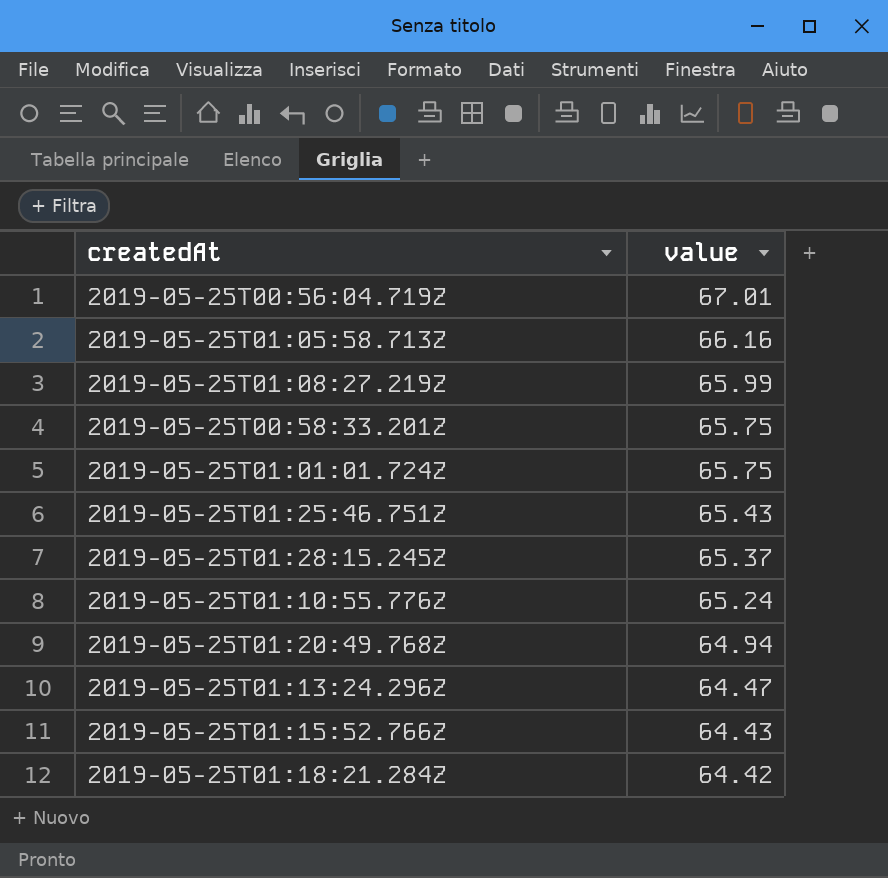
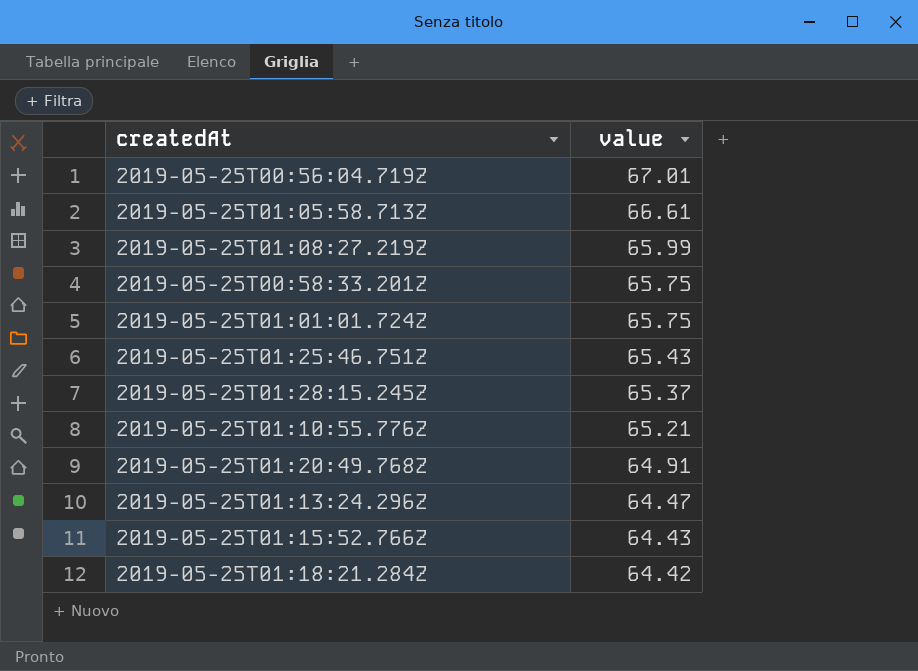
2019-05-25T01:05:58.713Z | value: 66.16 -> 66.61
2019-05-25T01:10:55.776Z | value: 65.24 -> 65.21
2019-05-25T01:20:49.768Z | value: 64.94 -> 64.91

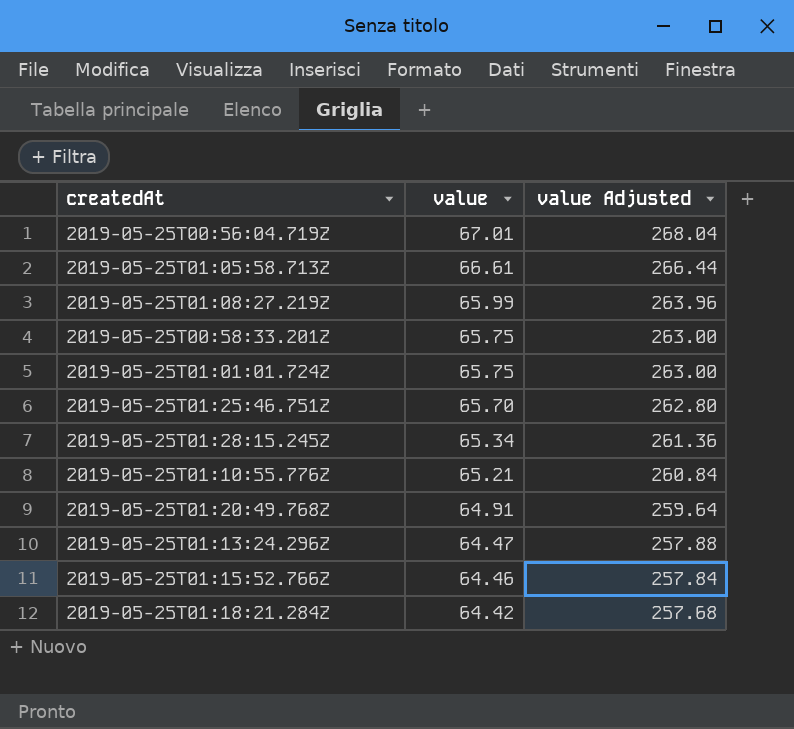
column value Adjusted | formula: none -> [value] * 4
2019-05-25T01:25:46.751Z | value: 65.43 -> 65.70
2019-05-25T01:28:15.245Z | value: 65.37 -> 65.34
2019-05-25T01:15:52.766Z | value: 64.43 -> 64.46

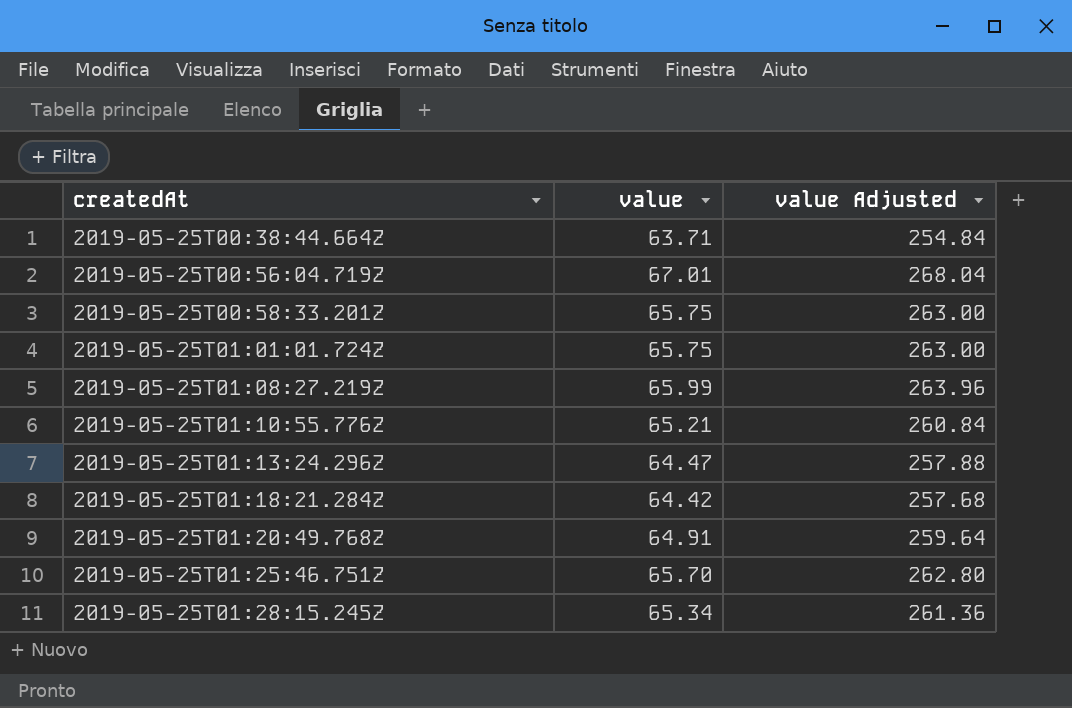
row order: value descending -> createdAt ascending
row 2019-05-25T01:05:58.713Z: 66.61 | 266.44 -> none
row 2019-05-25T01:15:52.766Z: 64.46 | 257.84 -> none
row 2019-05-25T00:38:44.664Z: none -> 63.71 | 254.84

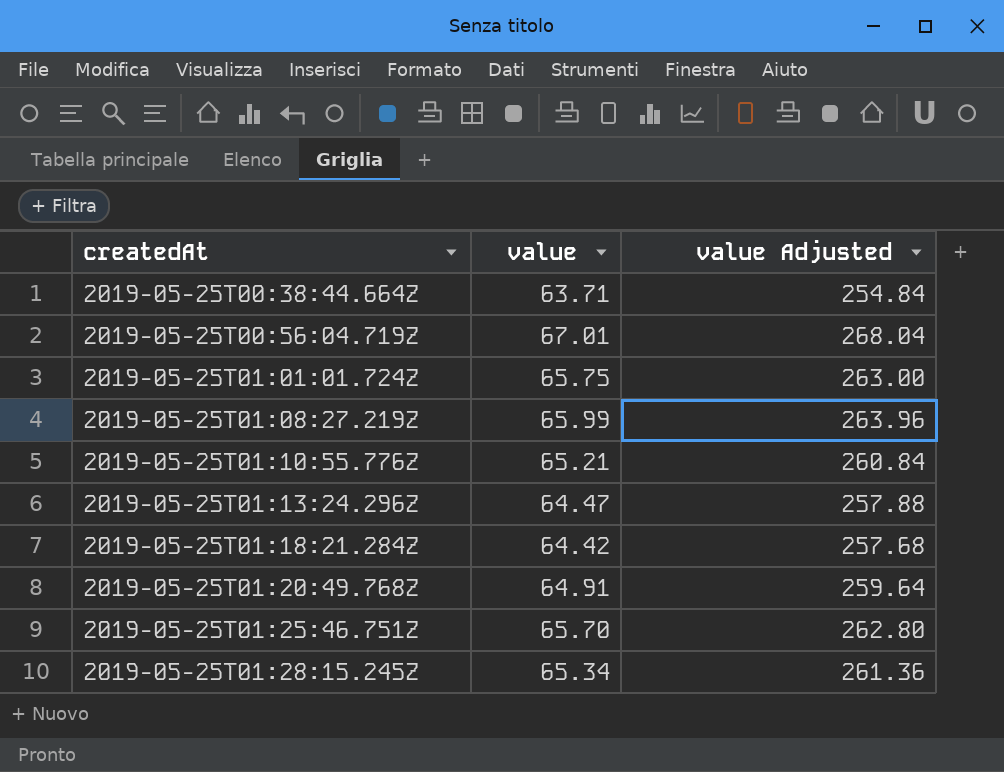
row 2019-05-25T00:58:33.201Z: 65.75 | 263.00 -> none

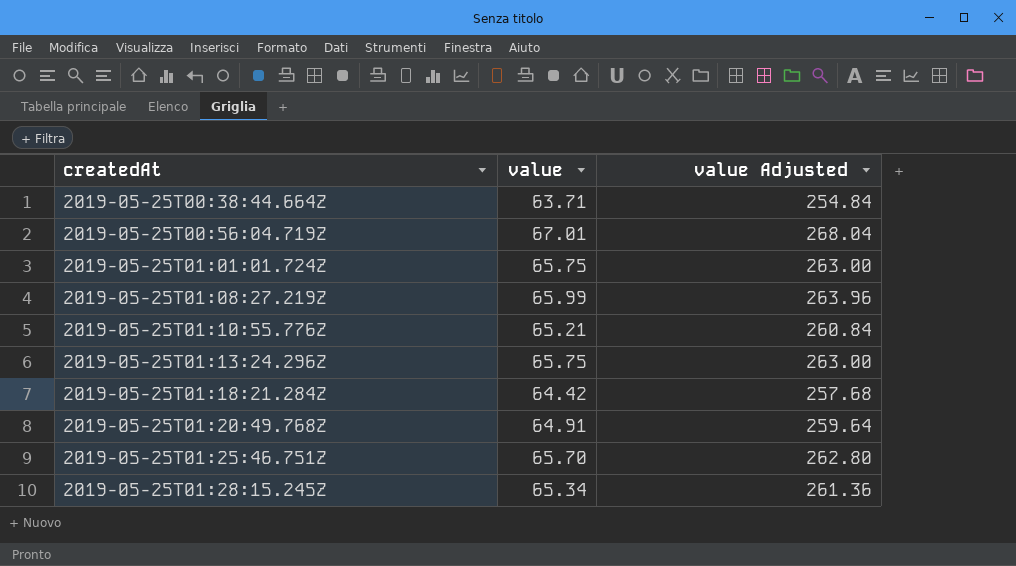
2019-05-25T01:13:24.296Z | value: 64.47 -> 65.75
2019-05-25T01:13:24.296Z | value Adjusted: 257.88 -> 263.00

